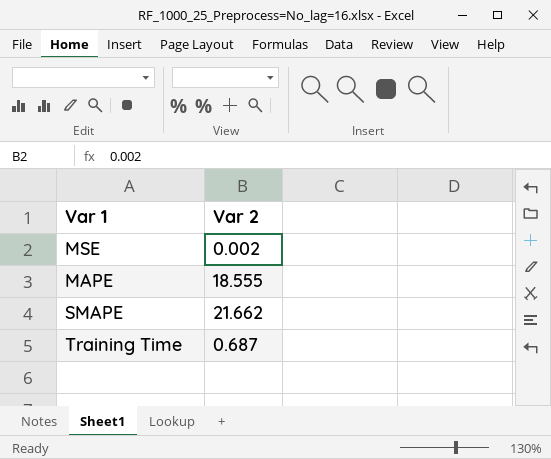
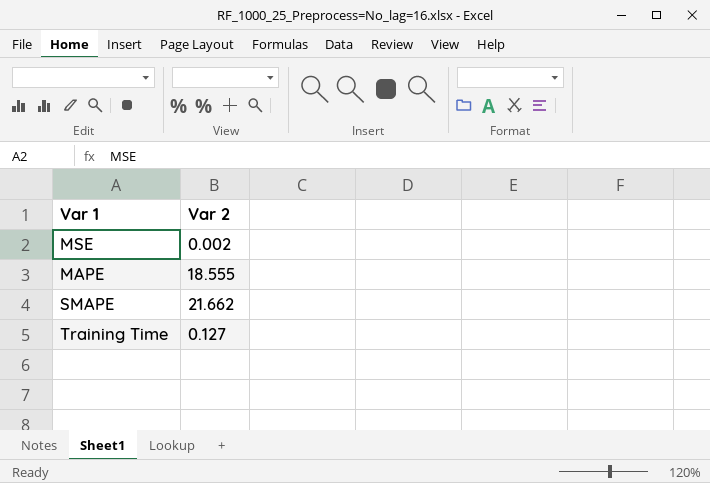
Training Time | Var 2: 0.687 -> 0.127

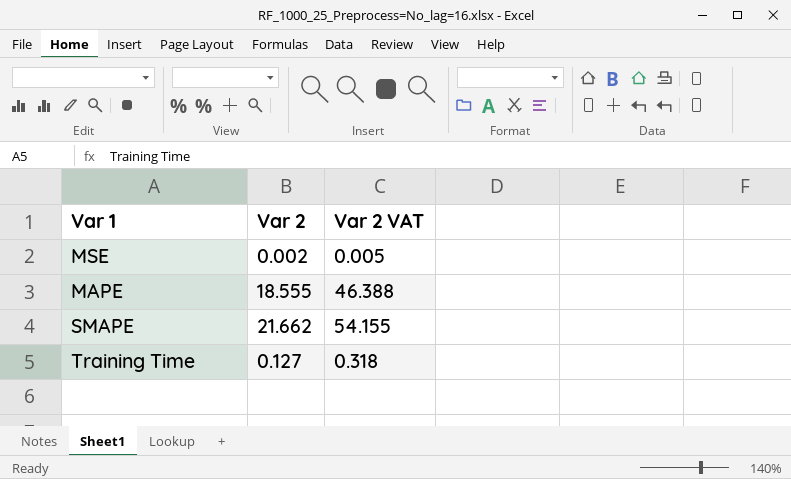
column Var 2 VAT | formula: none -> [Var 2] * 2.5

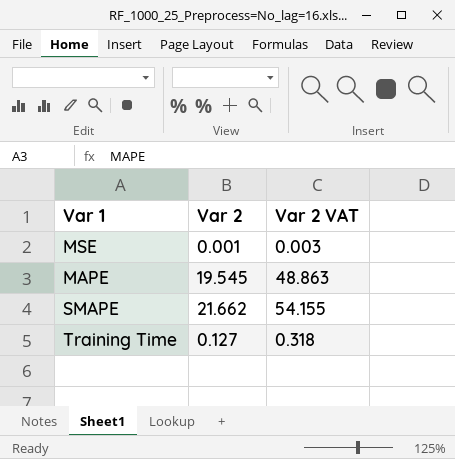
MSE | Var 2: 0.002 -> 0.001
MSE | Var 2 VAT: 0.005 -> 0.003
MAPE | Var 2: 18.555 -> 19.545
MAPE | Var 2 VAT: 46.388 -> 48.863

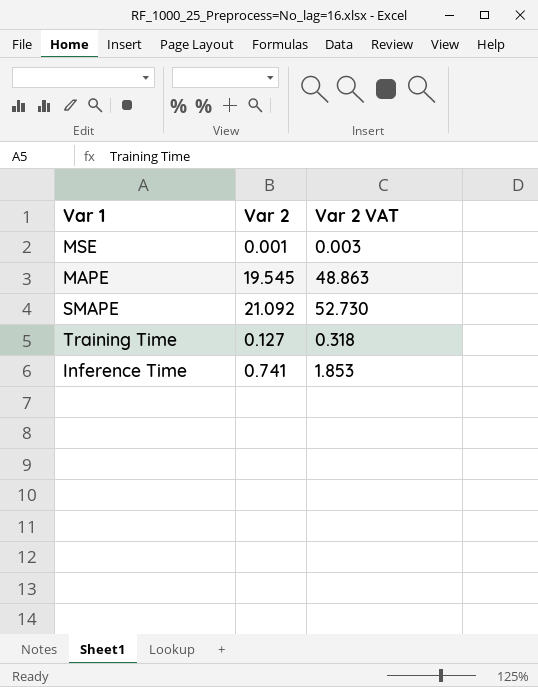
SMAPE | Var 2: 21.662 -> 21.092
SMAPE | Var 2 VAT: 54.155 -> 52.730
row Inference Time: none -> 0.741 | 1.853

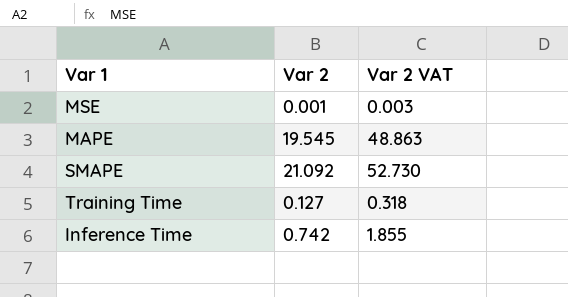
Inference Time | Var 2: 0.741 -> 0.742
Inference Time | Var 2 VAT: 1.853 -> 1.855

